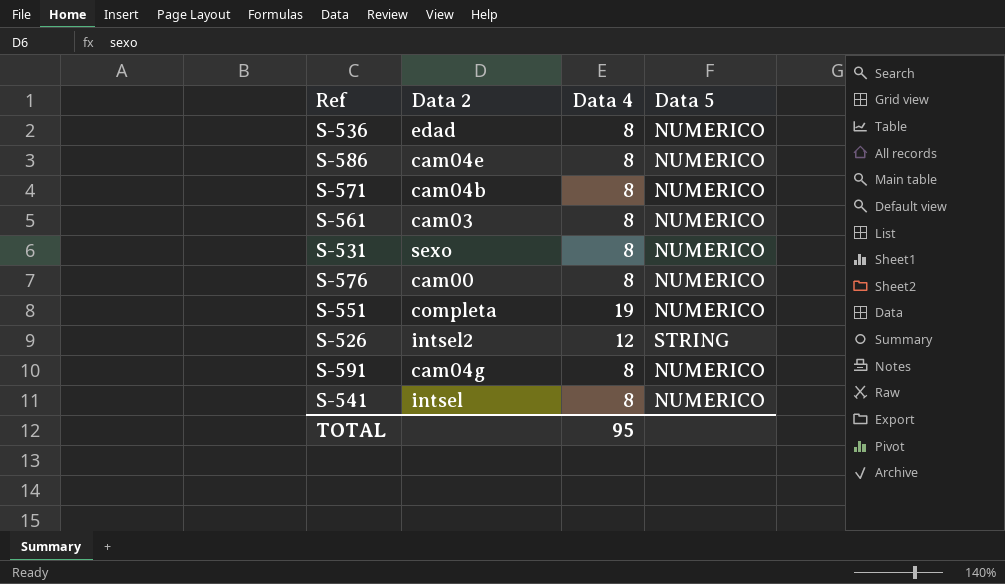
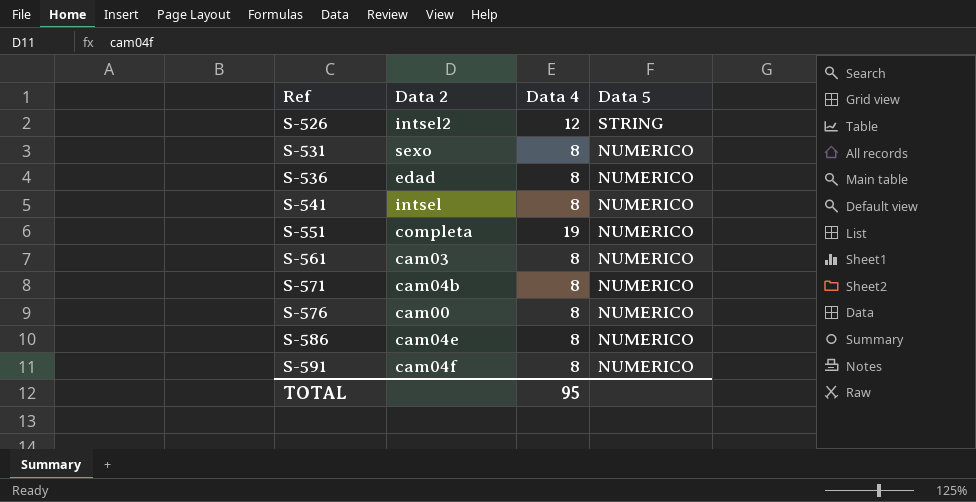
row order: none -> Ref ascending
S-591 | Data 2: cam04g -> cam04f

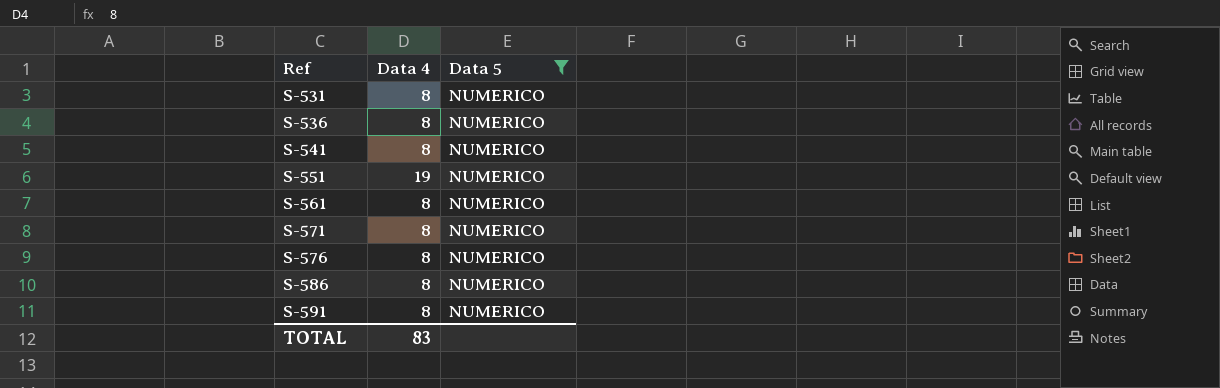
filter: none -> Data 5 = NUMERICO
column Data 2 | position: 2 -> none
TOTAL | Data 4: 95 -> 83

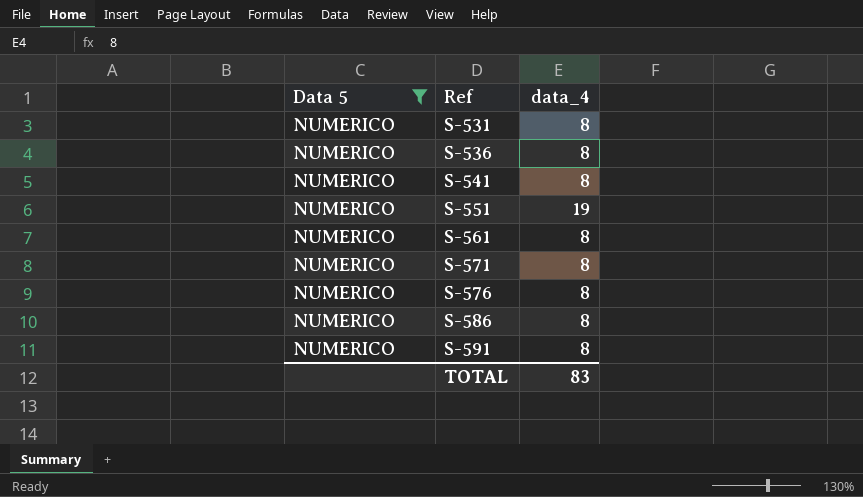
column Data 5 | position: 3 -> 1
column name: Data 4 -> data_4

